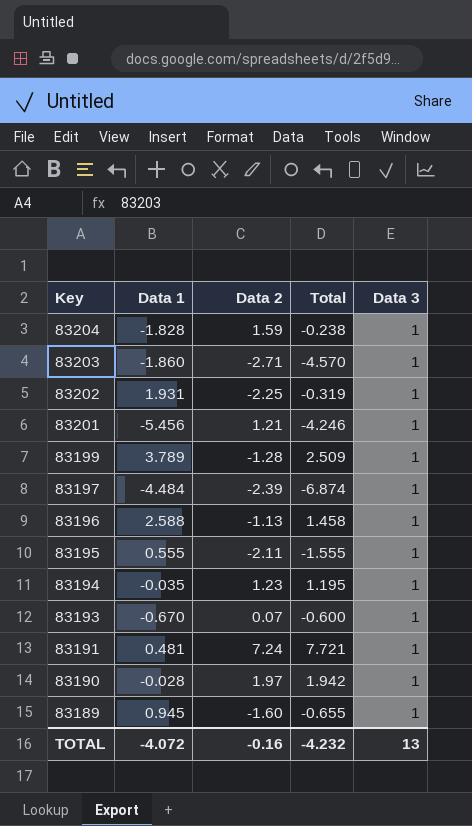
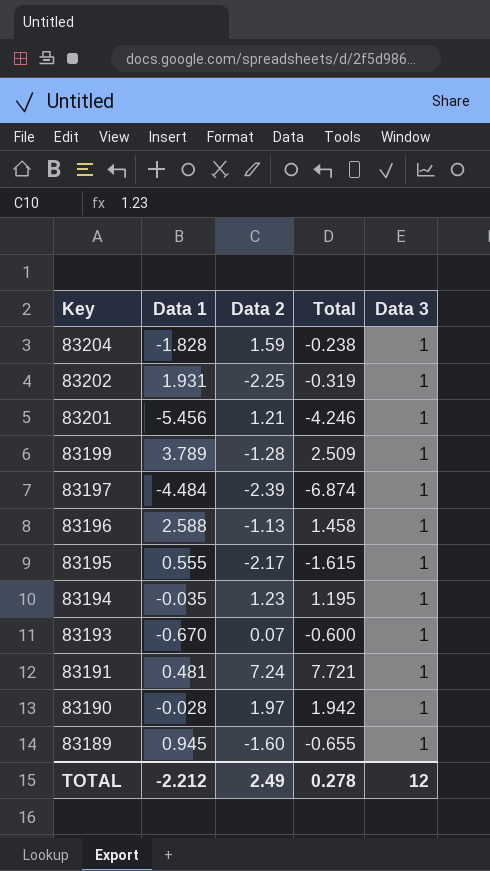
row 83203: -1.860 | -2.71 | -4.570 | 1 -> none
83195 | Data 2: -2.11 -> -2.17
83195 | Total: -1.555 -> -1.615
TOTAL | Data 1: -4.072 -> -2.212
TOTAL | Data 2: -0.16 -> 2.49
TOTAL | Total: -4.232 -> 0.278
TOTAL | Data 3: 13 -> 12

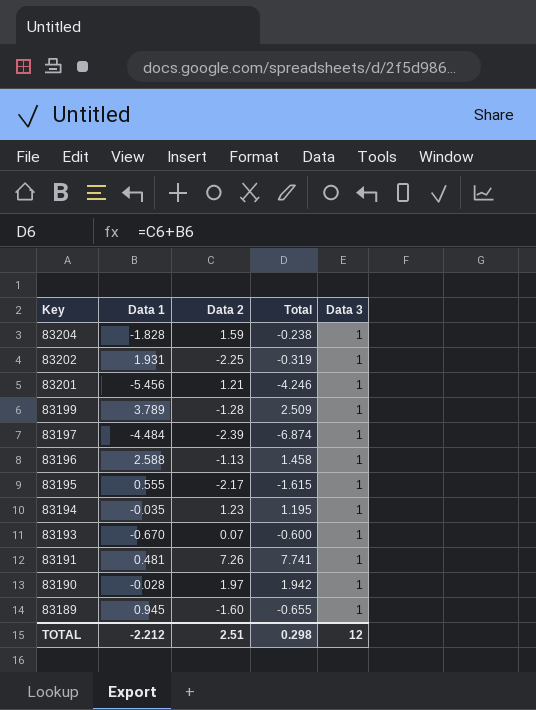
83191 | Data 2: 7.24 -> 7.26
83191 | Total: 7.721 -> 7.741
TOTAL | Data 2: 2.49 -> 2.51
TOTAL | Total: 0.278 -> 0.298

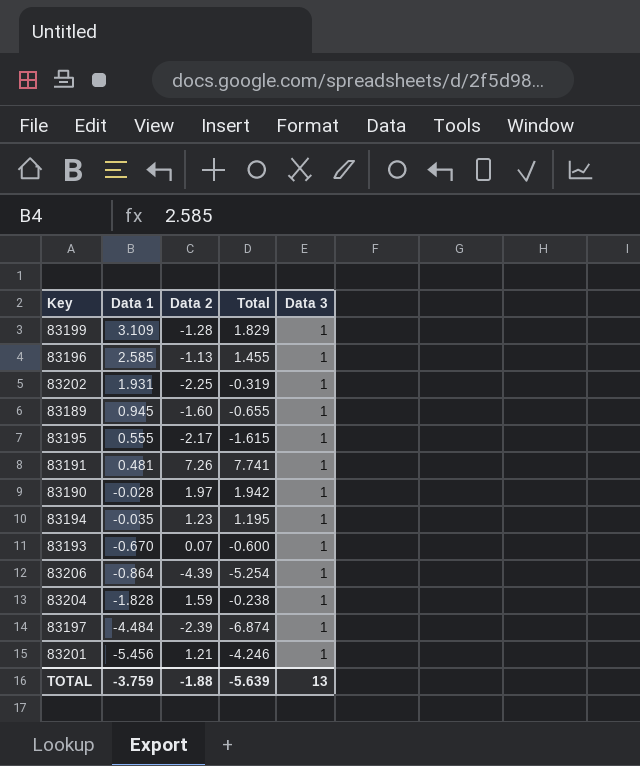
row order: Key descending -> Data 1 descending
83199 | Data 1: 3.789 -> 3.109
83199 | Total: 2.509 -> 1.829
83196 | Data 1: 2.588 -> 2.585
83196 | Total: 1.458 -> 1.455
row 83206: none -> -0.864 | -4.39 | -5.254 | 1
TOTAL | Data 1: -2.212 -> -3.759
TOTAL | Data 2: 2.51 -> -1.88
TOTAL | Total: 0.298 -> -5.639
TOTAL | Data 3: 12 -> 13

